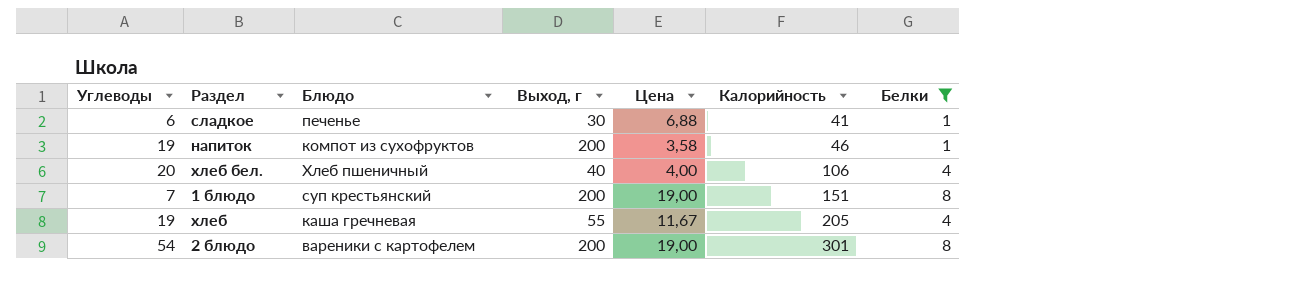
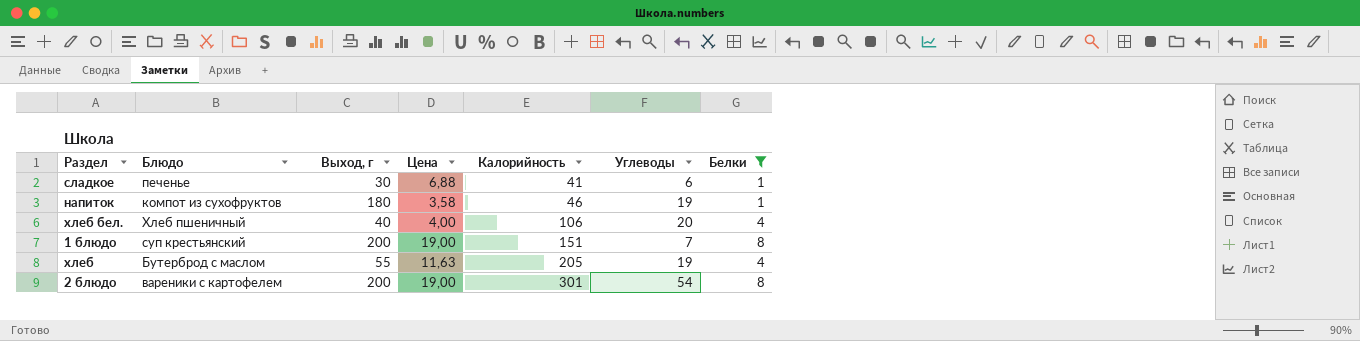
column Углеводы | position: 1 -> 6
напиток | Выход, г: 200 -> 180
хлеб | Блюдо: каша гречневая -> Бутерброд с маслом
хлеб | Цена: 11,67 -> 11,63

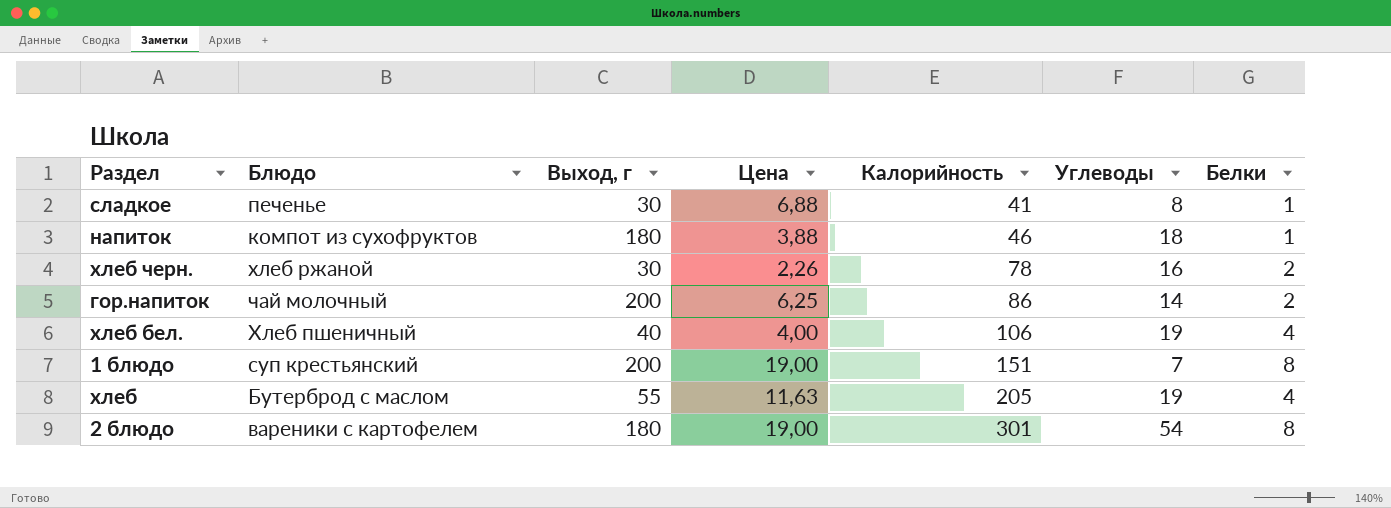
filter: Белки != 2 -> none
сладкое | Углеводы: 6 -> 8
напиток | Цена: 3,58 -> 3,88
напиток | Углеводы: 19 -> 18
хлеб бел. | Углеводы: 20 -> 19
2 блюдо | Выход, г: 200 -> 180

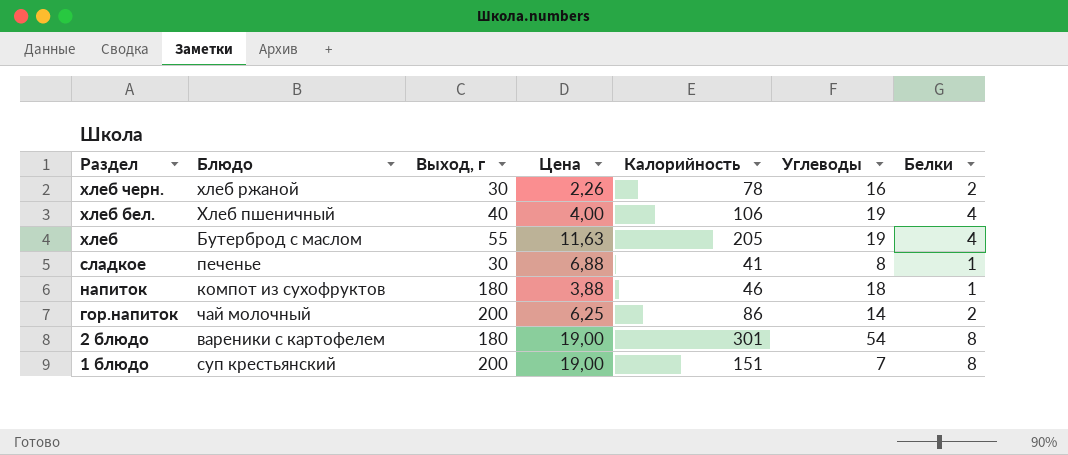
row order: Калорийность ascending -> Раздел descending

